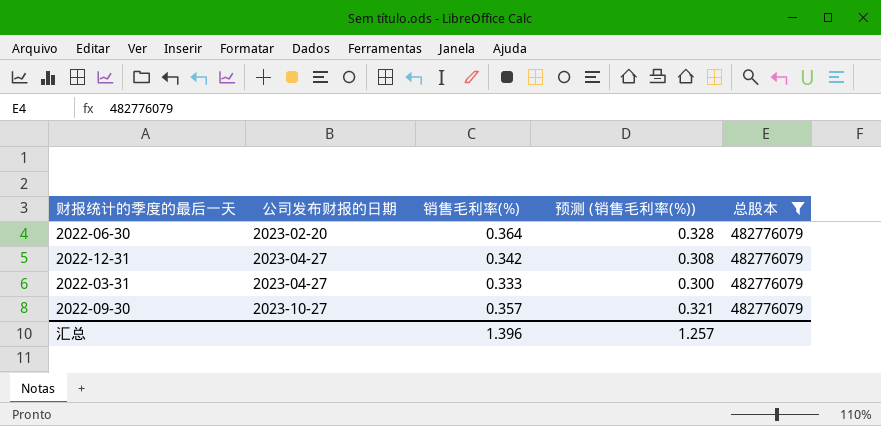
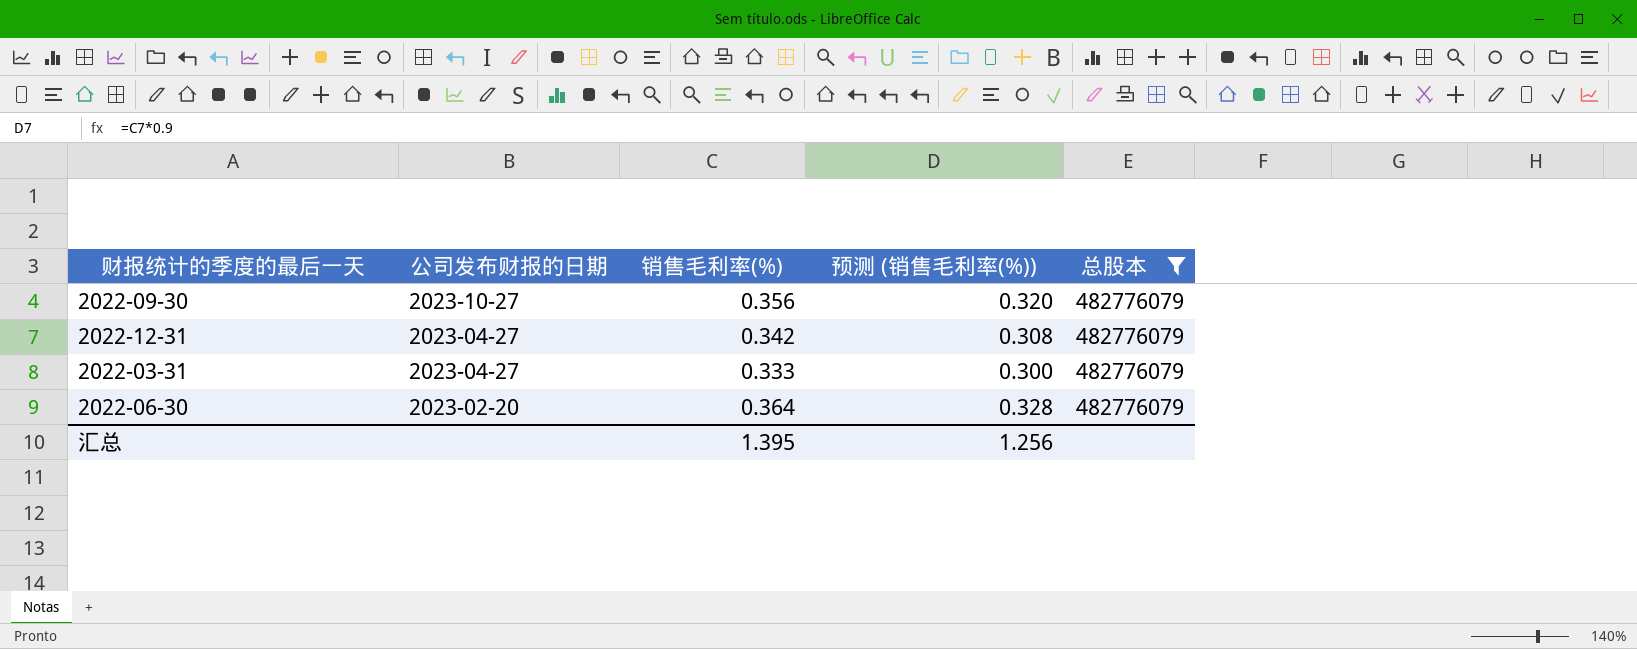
row order: 公司发布财报的日期 ascending -> 公司发布财报的日期 descending
2022-09-30 | 销售毛利率(%): 0.357 -> 0.356
2022-09-30 | 预测 (销售毛利率(%)): 0.321 -> 0.320
汇总 | 销售毛利率(%): 1.396 -> 1.395
汇总 | 预测 (销售毛利率(%)): 1.257 -> 1.256

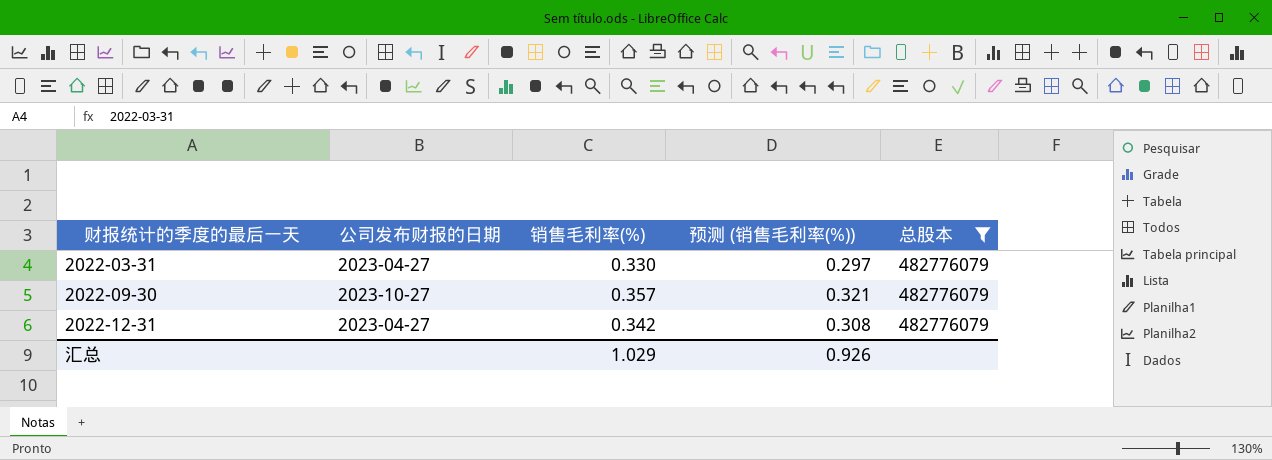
row order: 公司发布财报的日期 descending -> 财报统计的季度的最后一天 ascending
row 2022-06-30: 2023-02-20 | 0.364 | 0.328 | 482776079 -> none
2022-03-31 | 销售毛利率(%): 0.333 -> 0.330
2022-03-31 | 预测 (销售毛利率(%)): 0.300 -> 0.297
2022-09-30 | 销售毛利率(%): 0.356 -> 0.357
2022-09-30 | 预测 (销售毛利率(%)): 0.320 -> 0.321
汇总 | 销售毛利率(%): 1.395 -> 1.029
汇总 | 预测 (销售毛利率(%)): 1.256 -> 0.926

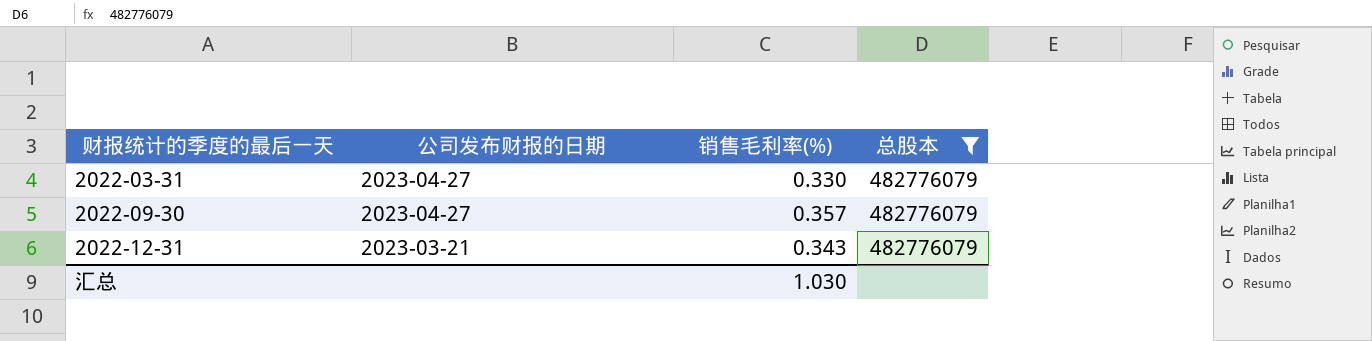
column 预测 (销售毛利率(%)) | formula: [销售毛利率(%)] * 0.9 -> none
2022-09-30 | 公司发布财报的日期: 2023-10-27 -> 2023-04-27
2022-12-31 | 公司发布财报的日期: 2023-04-27 -> 2023-03-21
2022-12-31 | 销售毛利率(%): 0.342 -> 0.343
汇总 | 销售毛利率(%): 1.029 -> 1.030

